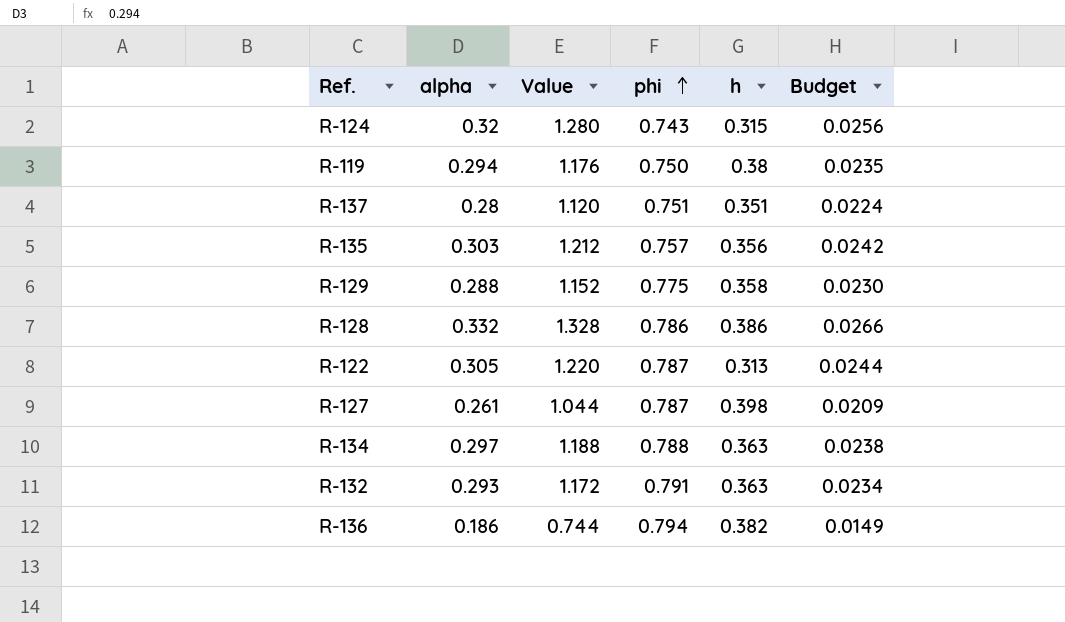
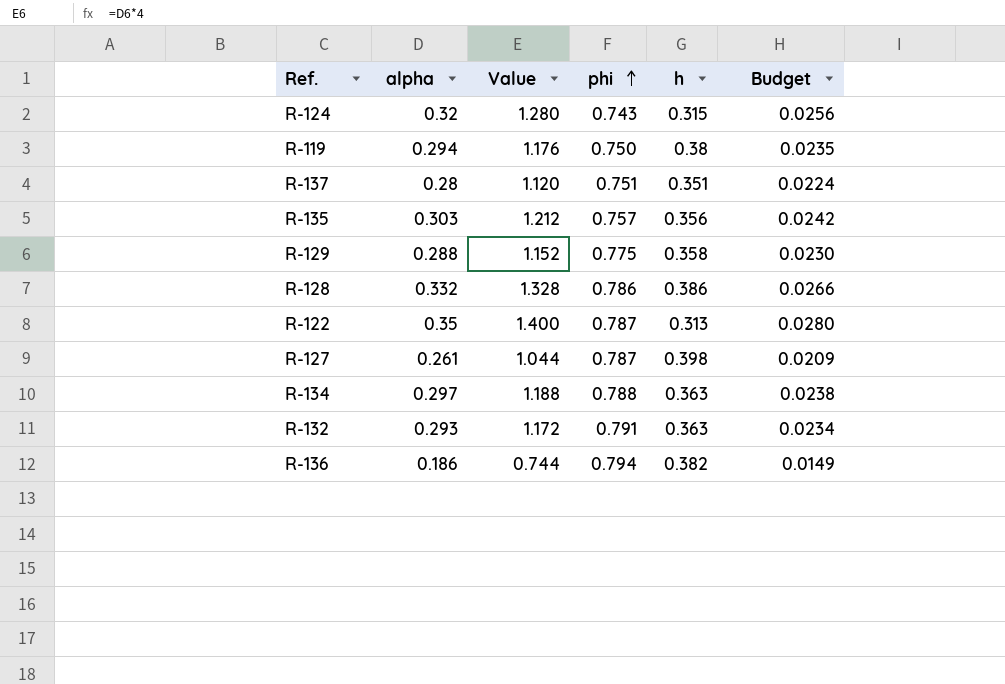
R-122 | alpha: 0.305 -> 0.35
R-122 | Value: 1.220 -> 1.400
R-122 | Budget: 0.0244 -> 0.0280

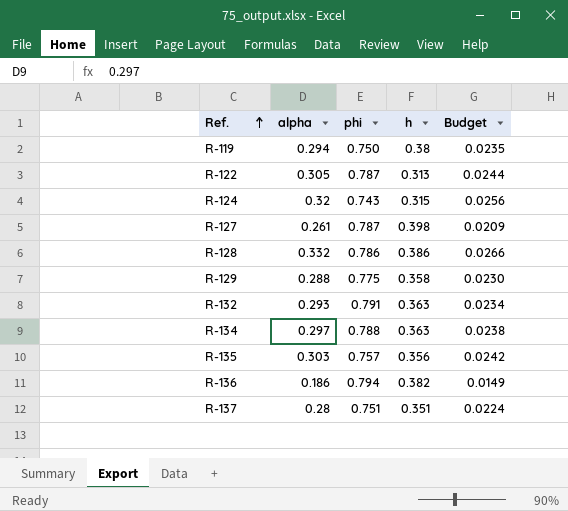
row order: phi ascending -> Ref. ascending
column Value | formula: [alpha] * 4 -> none
R-122 | alpha: 0.35 -> 0.305
R-122 | Budget: 0.0280 -> 0.0244

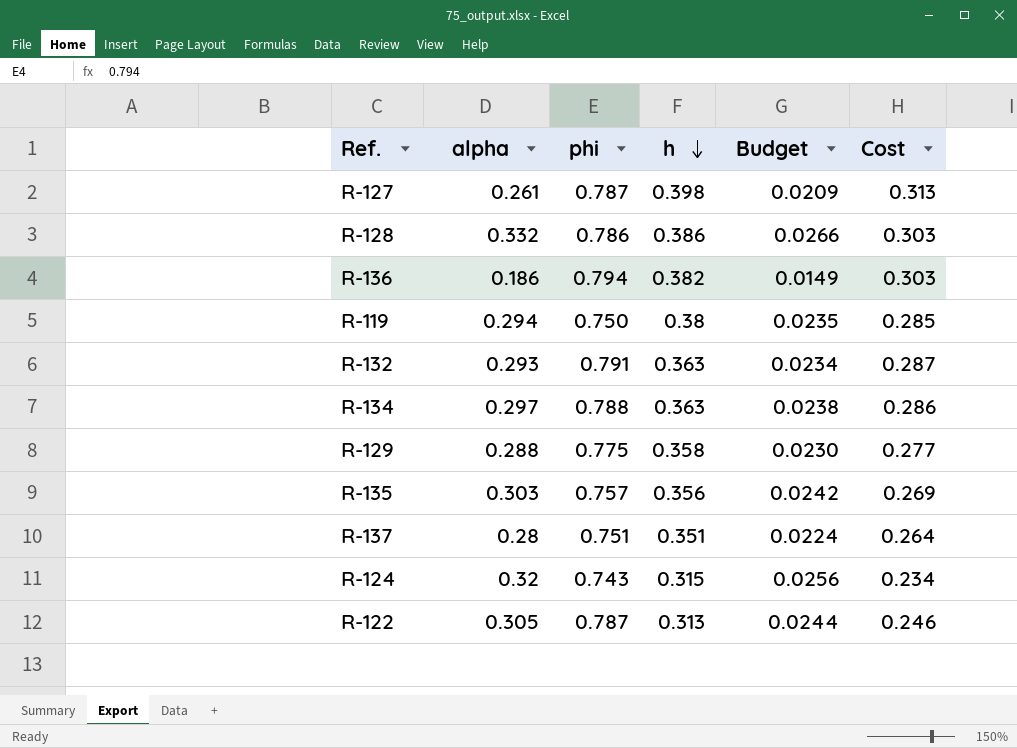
row order: Ref. ascending -> h descending
column Cost | formula: none -> [phi] * [h]

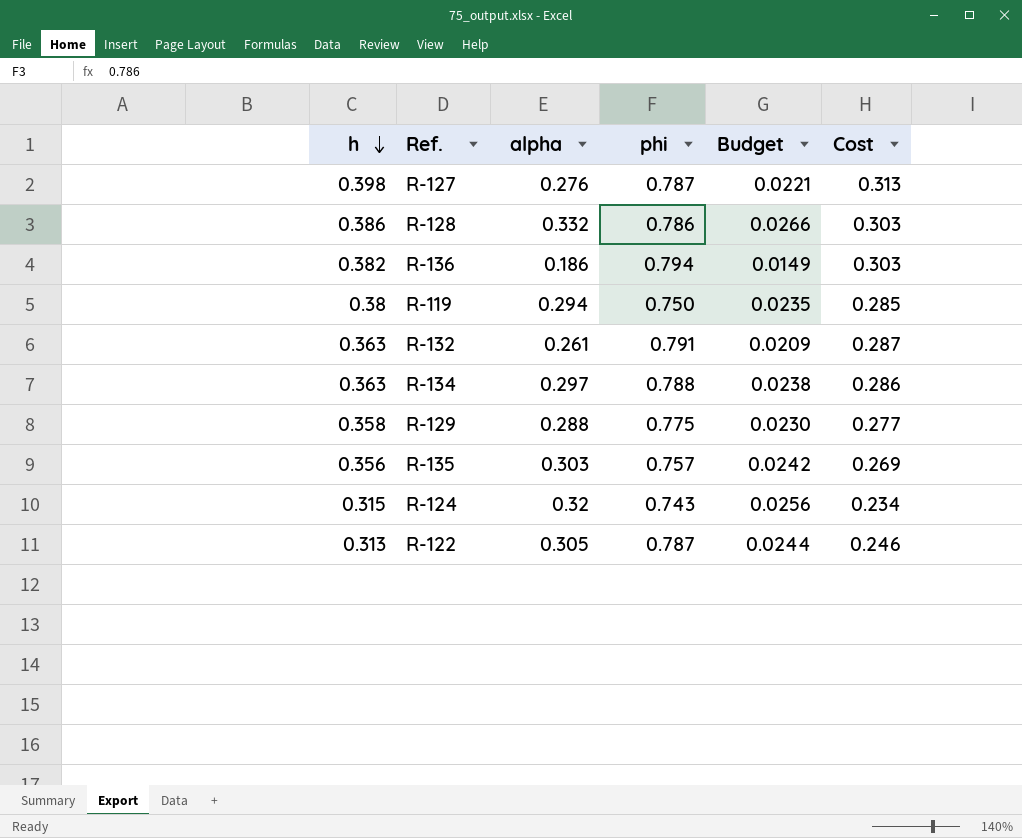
column h | position: 4 -> 1
row R-137: 0.28 | 0.751 | 0.351 | 0.0224 | 0.264 -> none
R-127 | alpha: 0.261 -> 0.276
R-127 | Budget: 0.0209 -> 0.0221
R-132 | alpha: 0.293 -> 0.261
R-132 | Budget: 0.0234 -> 0.0209

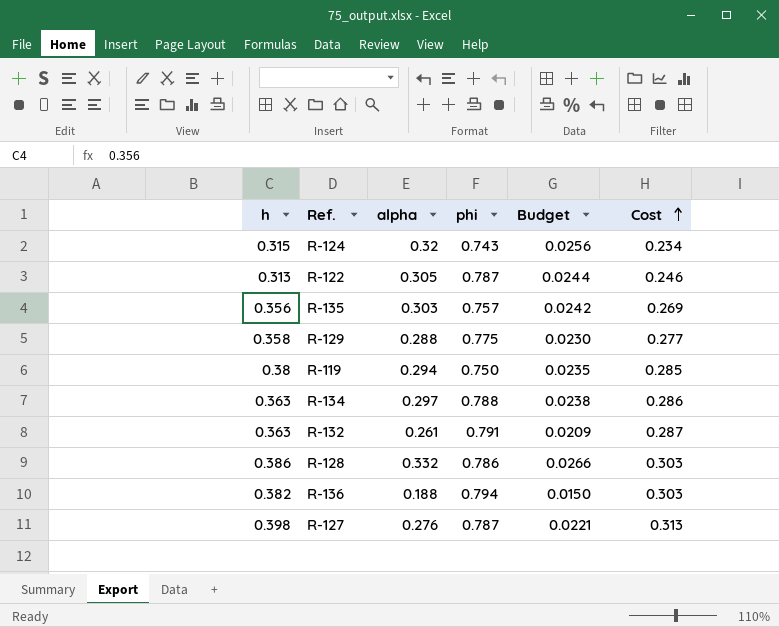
row order: h descending -> Cost ascending
R-136 | alpha: 0.186 -> 0.188
R-136 | Budget: 0.0149 -> 0.0150

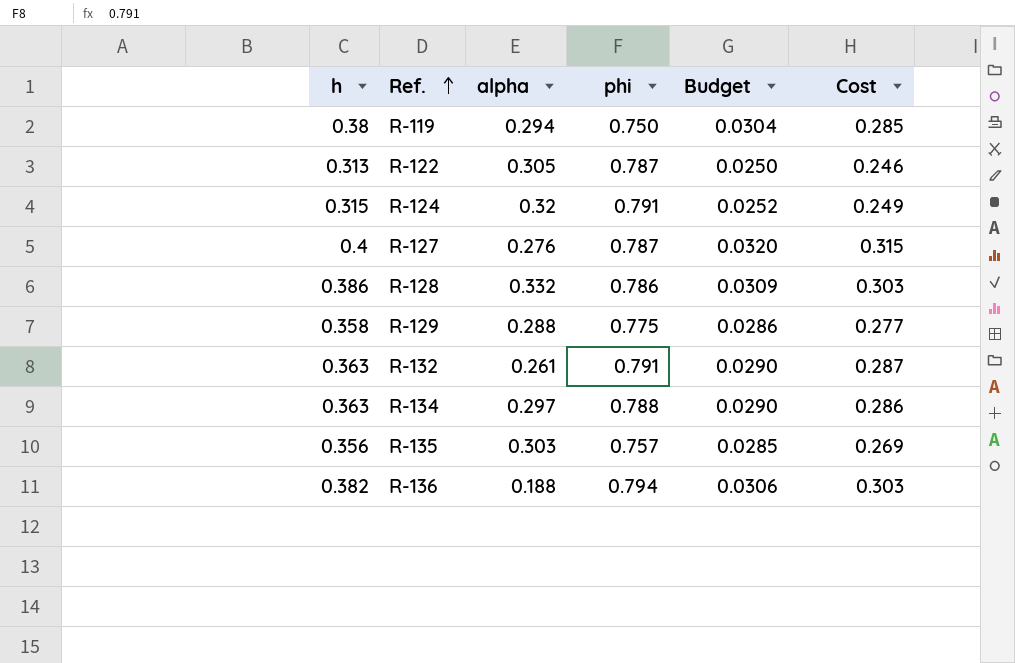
row order: Cost ascending -> Ref. ascending
column Budget | formula: [alpha] * 0.08 -> [h] * 0.08
R-124 | phi: 0.743 -> 0.791
R-124 | Cost: 0.234 -> 0.249
R-127 | h: 0.398 -> 0.4
R-127 | Cost: 0.313 -> 0.315

